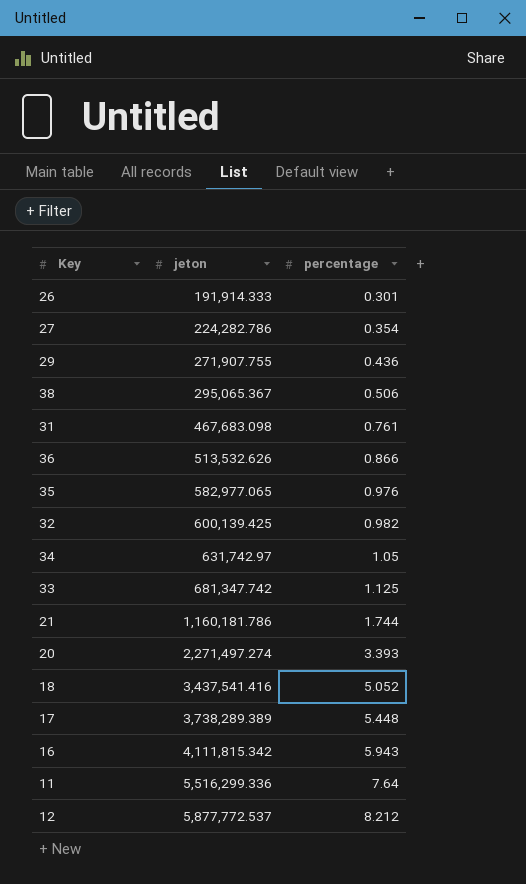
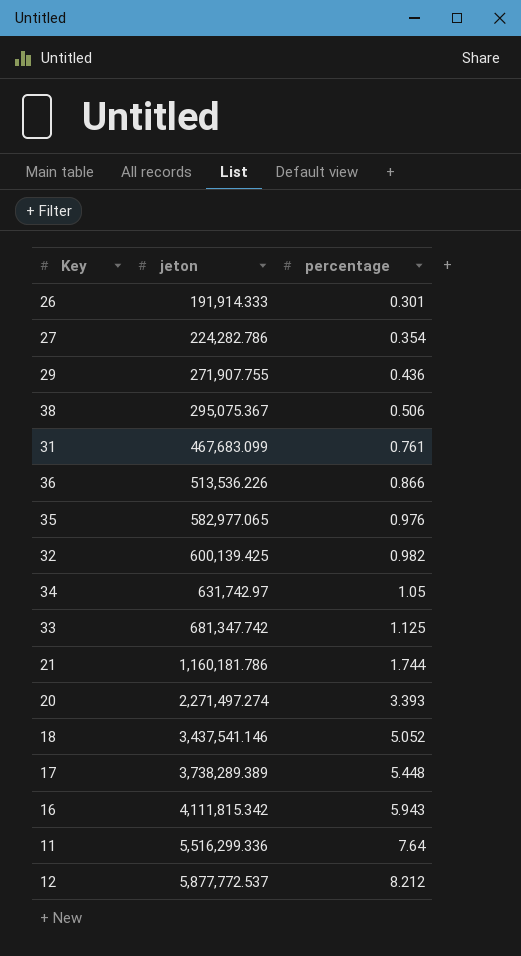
38 | jeton: 295,065.367 -> 295,075.367
31 | jeton: 467,683.098 -> 467,683.099
36 | jeton: 513,532.626 -> 513,536.226
18 | jeton: 3,437,541.416 -> 3,437,541.146

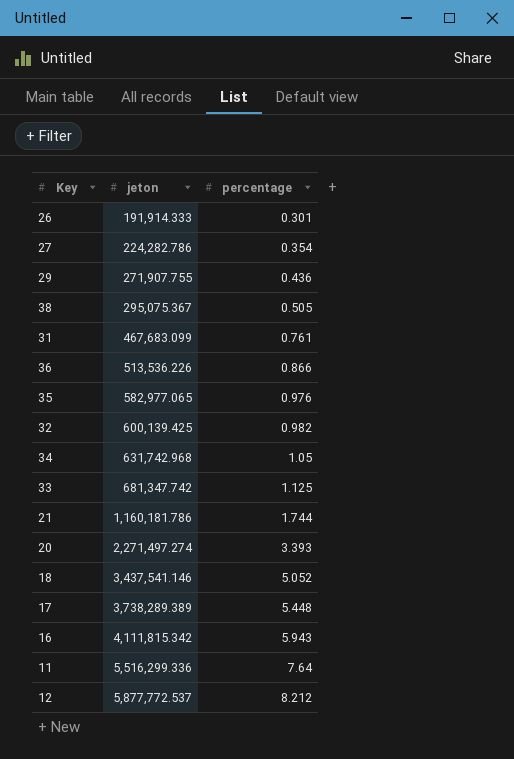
38 | percentage: 0.506 -> 0.505
34 | jeton: 631,742.97 -> 631,742.968

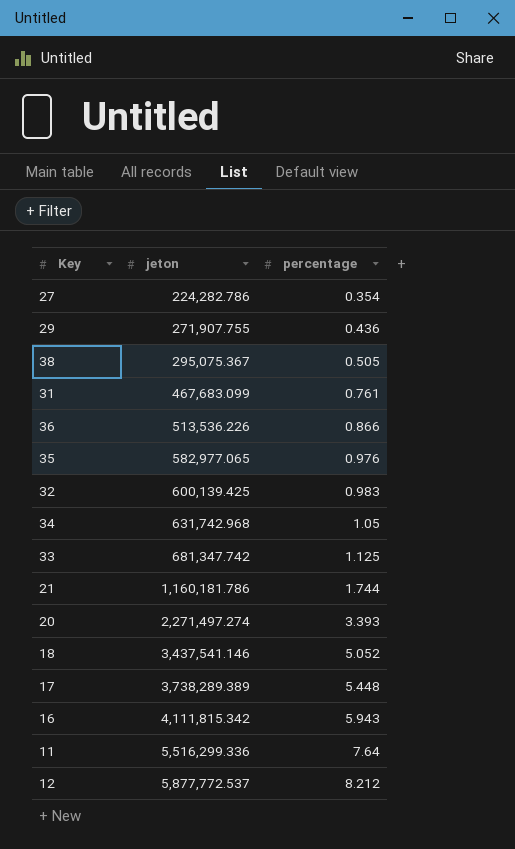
row 26: 191,914.333 | 0.301 -> none
32 | percentage: 0.982 -> 0.983

